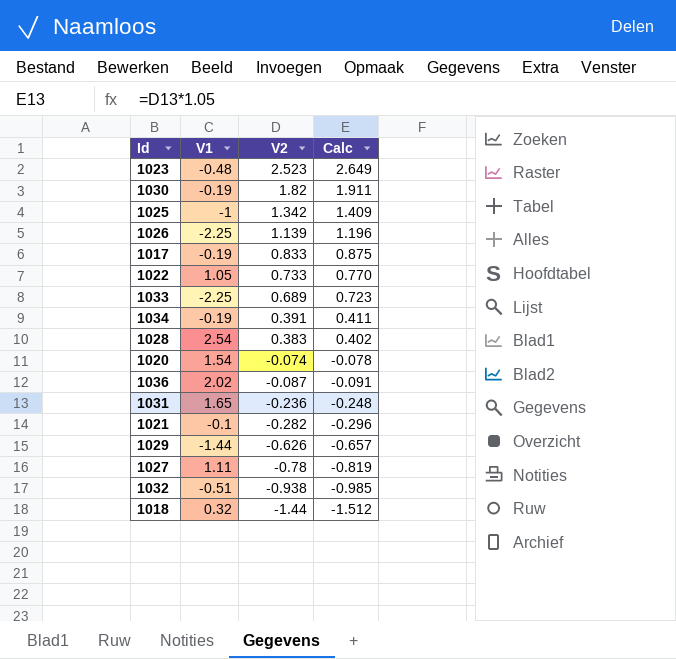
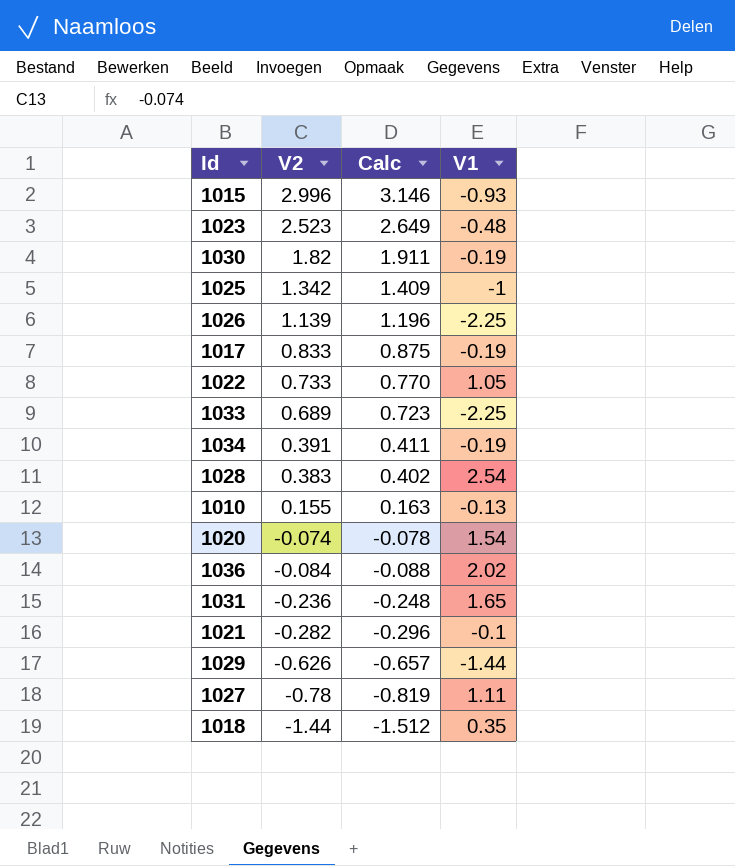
column V1 | position: 2 -> 4
row 1032: -0.51 | -0.938 | -0.985 -> none
row 1015: none -> 2.996 | 3.146 | -0.93
row 1010: none -> 0.155 | 0.163 | -0.13
1036 | V2: -0.087 -> -0.084
1036 | Calc: -0.091 -> -0.088
1018 | V1: 0.32 -> 0.35

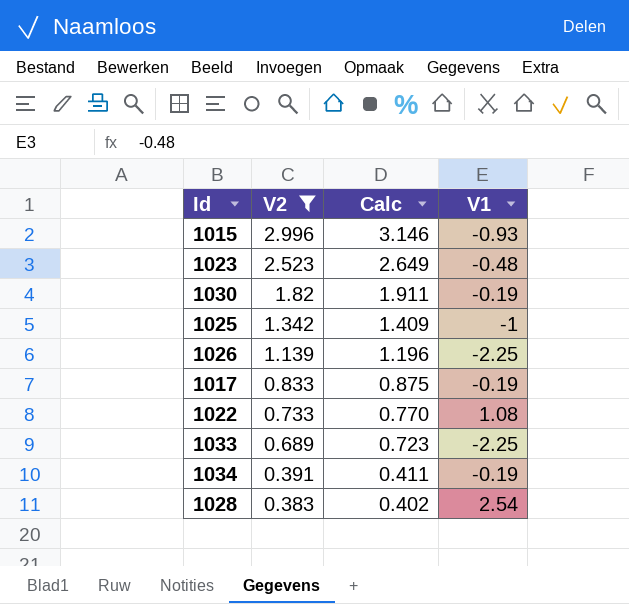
filter: none -> V2 >= 0.383
1022 | V1: 1.05 -> 1.08

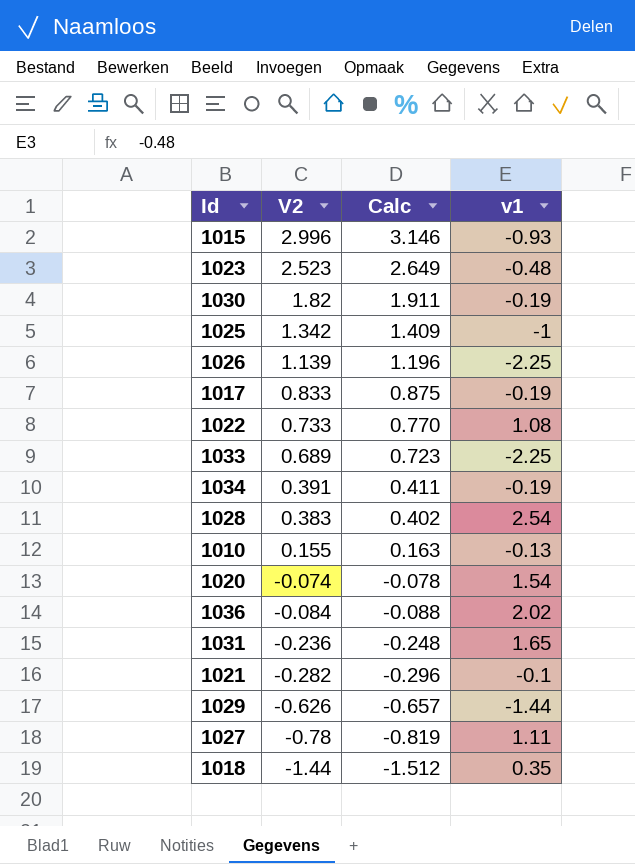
filter: V2 >= 0.383 -> none
column name: V1 -> v1

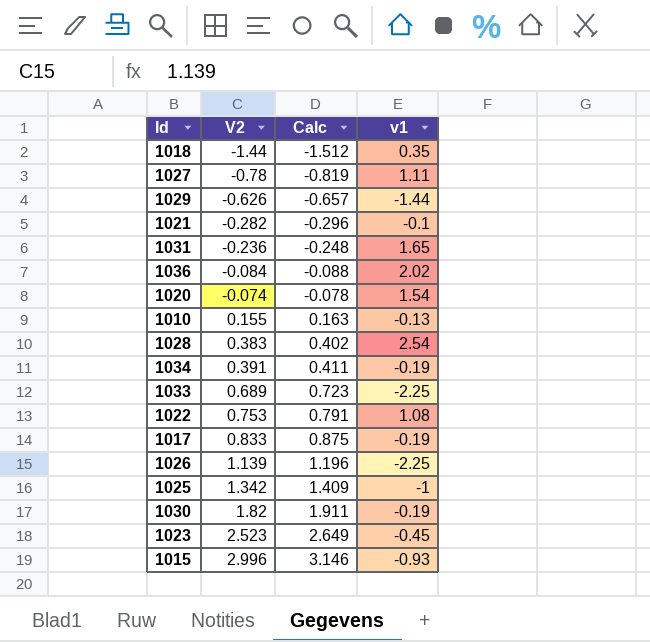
row order: V2 descending -> V2 ascending
1022 | V2: 0.733 -> 0.753
1022 | Calc: 0.770 -> 0.791
1023 | v1: -0.48 -> -0.45

